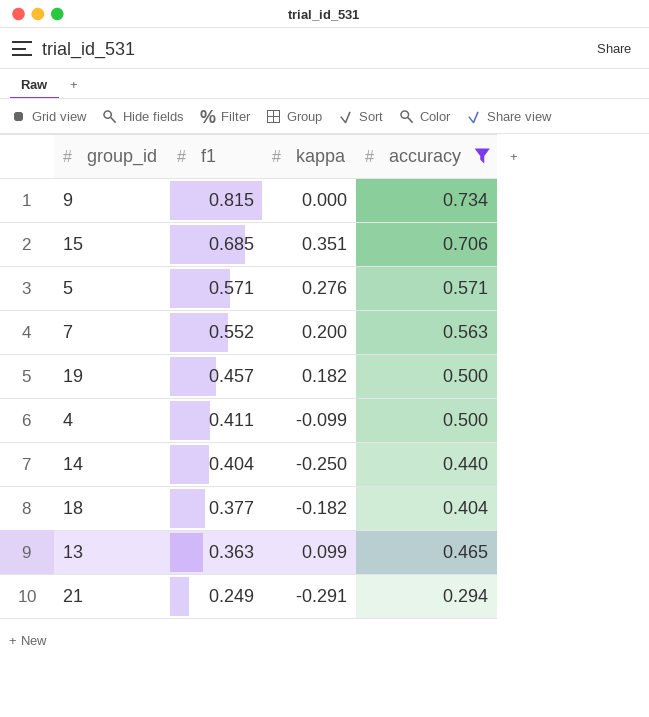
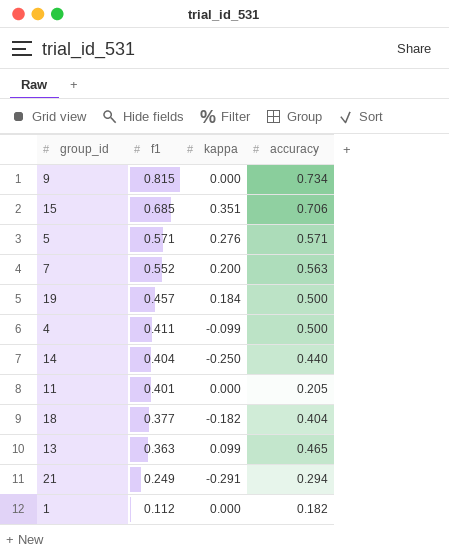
filter: accuracy >= 0.294 -> none
19 | kappa: 0.182 -> 0.184

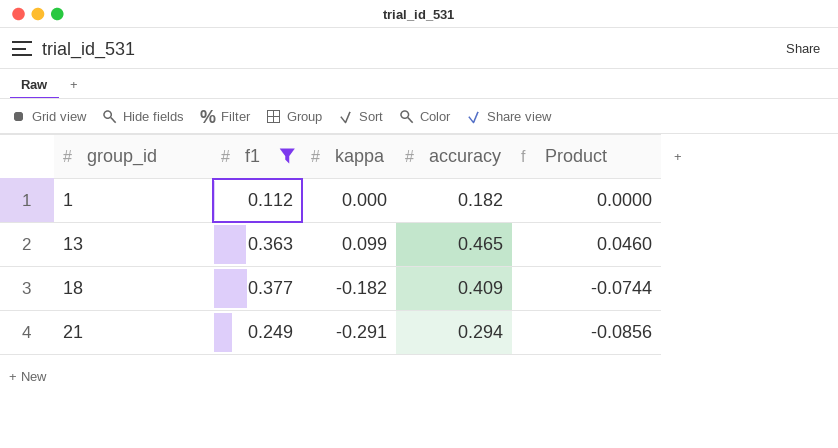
filter: none -> f1 <= 0.377
row order: f1 descending -> group_id ascending
column Product | formula: none -> [kappa] * [accuracy]
18 | accuracy: 0.404 -> 0.409

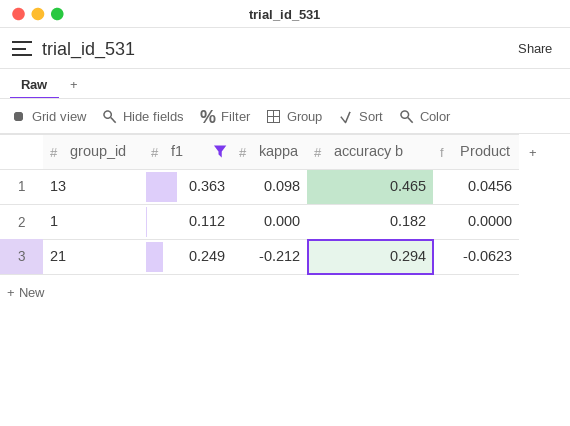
row order: group_id ascending -> kappa descending
column name: accuracy -> accuracy b
row 18: 0.377 | -0.182 | 0.409 | -0.0744 -> none
13 | kappa: 0.099 -> 0.098
13 | Product: 0.0460 -> 0.0456
21 | kappa: -0.291 -> -0.212
21 | Product: -0.0856 -> -0.0623

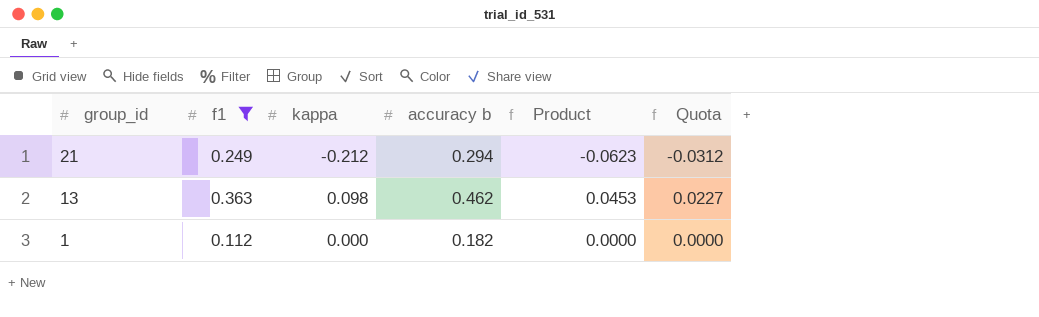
row order: kappa descending -> group_id descending
column Quota | formula: none -> [Product] * 0.5
13 | accuracy b: 0.465 -> 0.462
13 | Product: 0.0456 -> 0.0453

